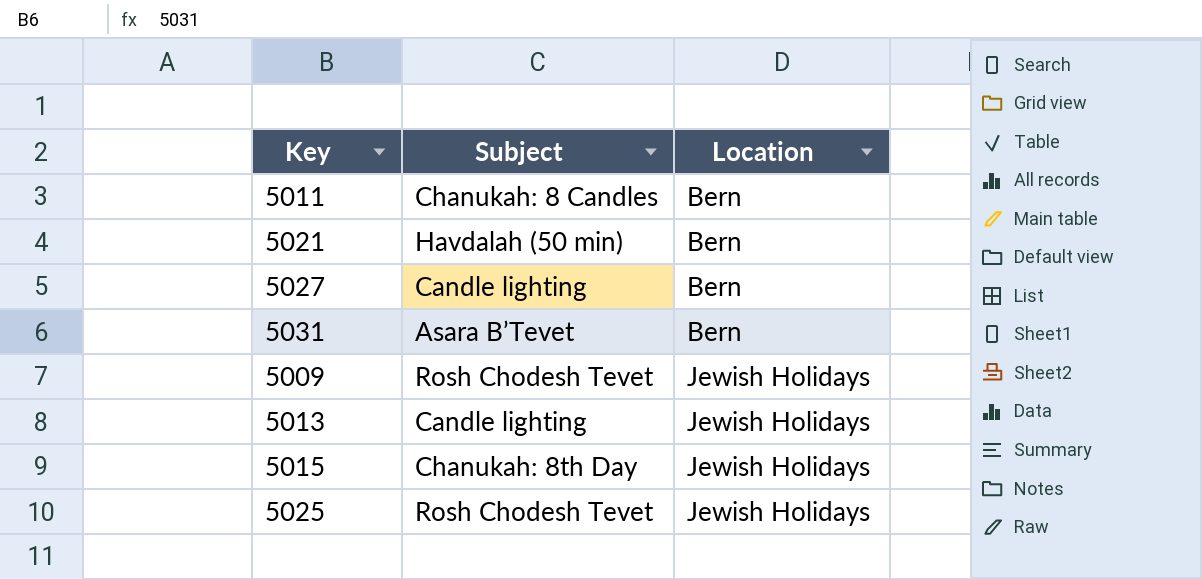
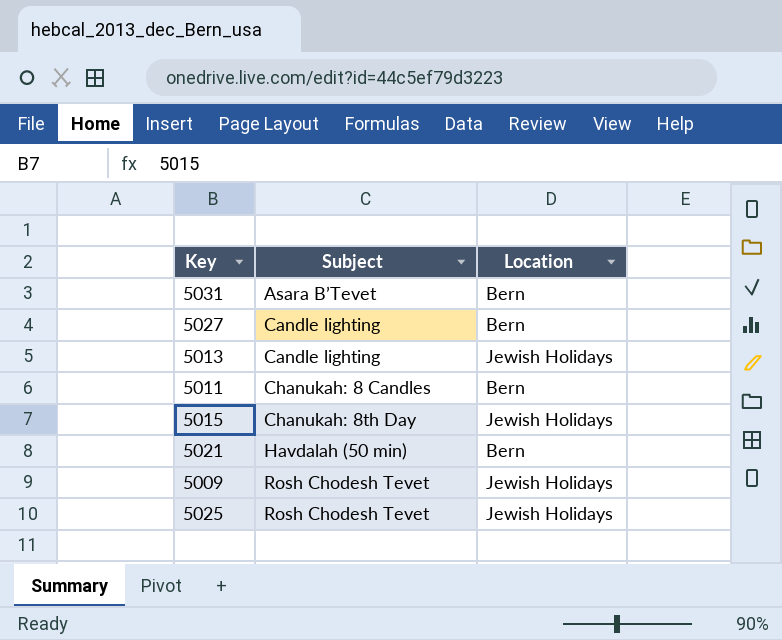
row order: Location ascending -> Subject ascending

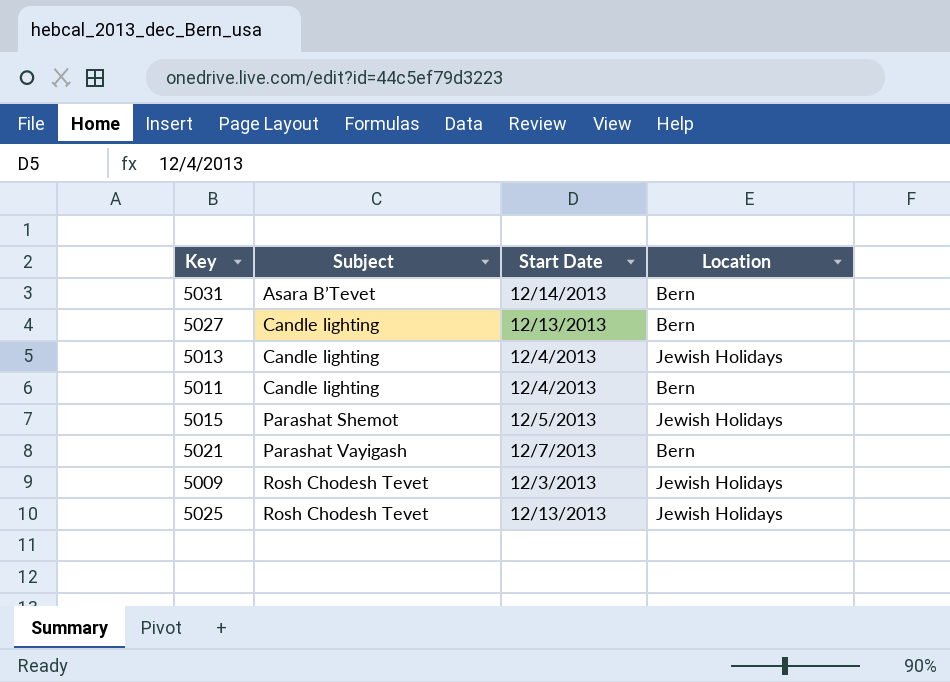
column Start Date | position: none -> 3
5011 | Subject: Chanukah: 8 Candles -> Candle lighting
5015 | Subject: Chanukah: 8th Day -> Parashat Shemot
5021 | Subject: Havdalah (50 min) -> Parashat Vayigash

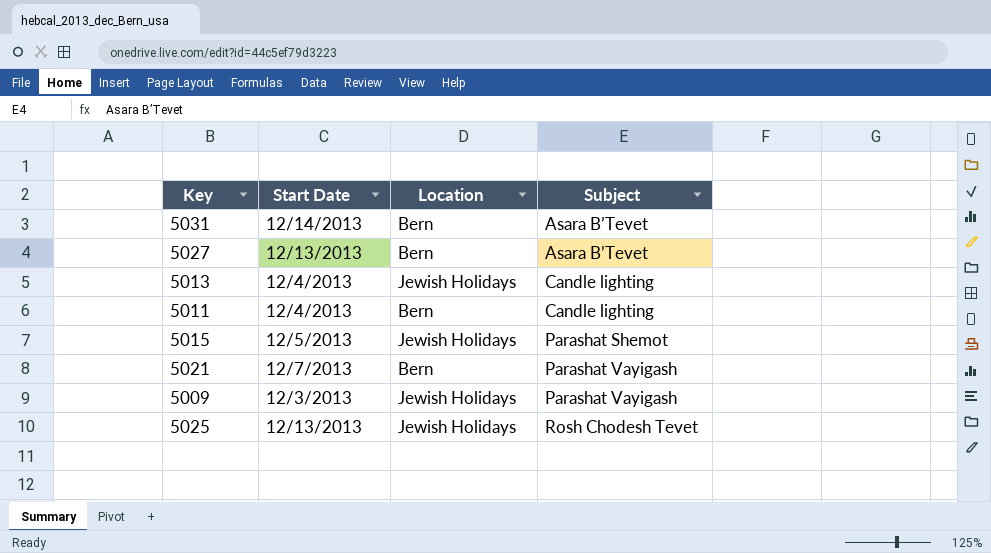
column Subject | position: 2 -> 4
5027 | Subject: Candle lighting -> Asara B’Tevet
5009 | Subject: Rosh Chodesh Tevet -> Parashat Vayigash

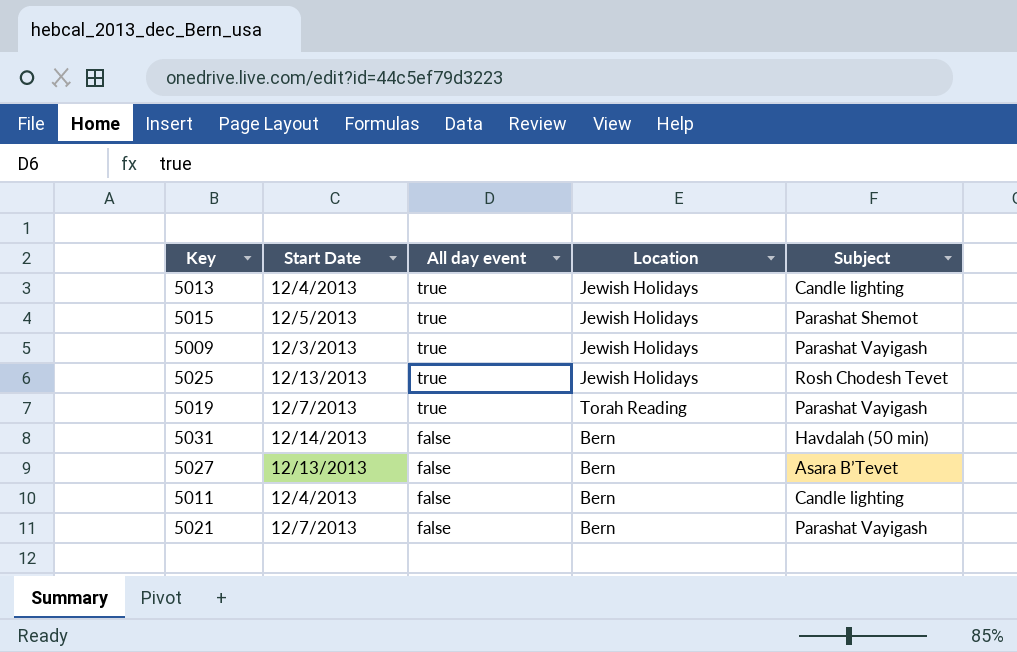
row order: Subject ascending -> All day event descending
column All day event | position: none -> 3
row 5019: none -> 12/7/2013 | true | Torah Reading | Parashat Vayigash
5031 | Subject: Asara B’Tevet -> Havdalah (50 min)

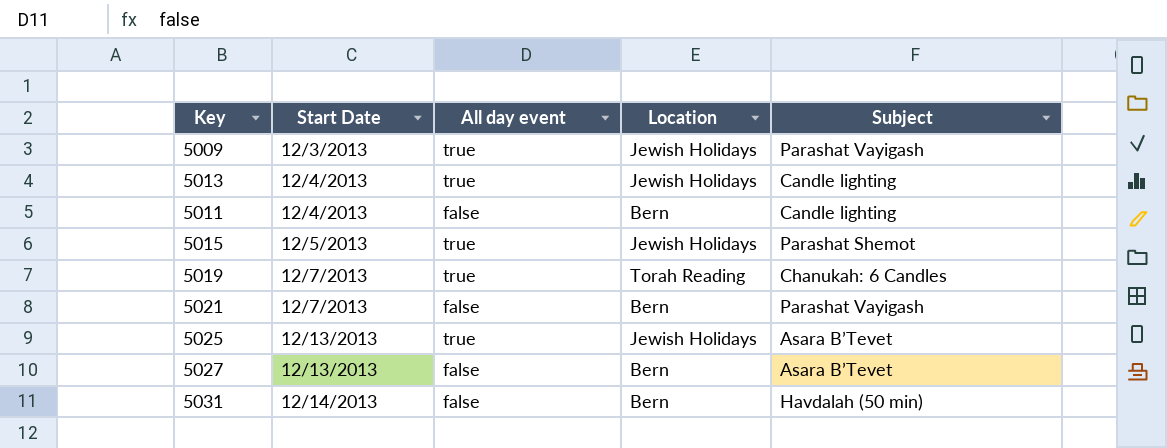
row order: All day event descending -> Start Date ascending
5019 | Subject: Parashat Vayigash -> Chanukah: 6 Candles
5025 | Subject: Rosh Chodesh Tevet -> Asara B’Tevet

